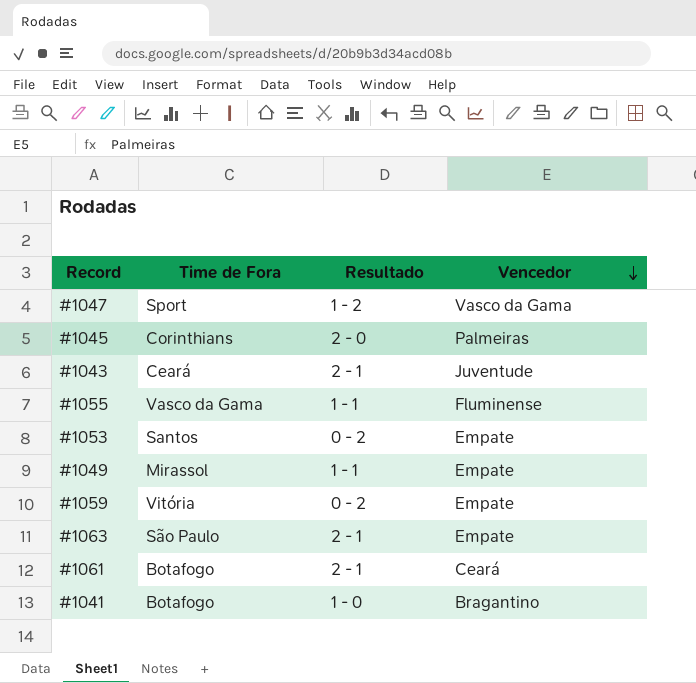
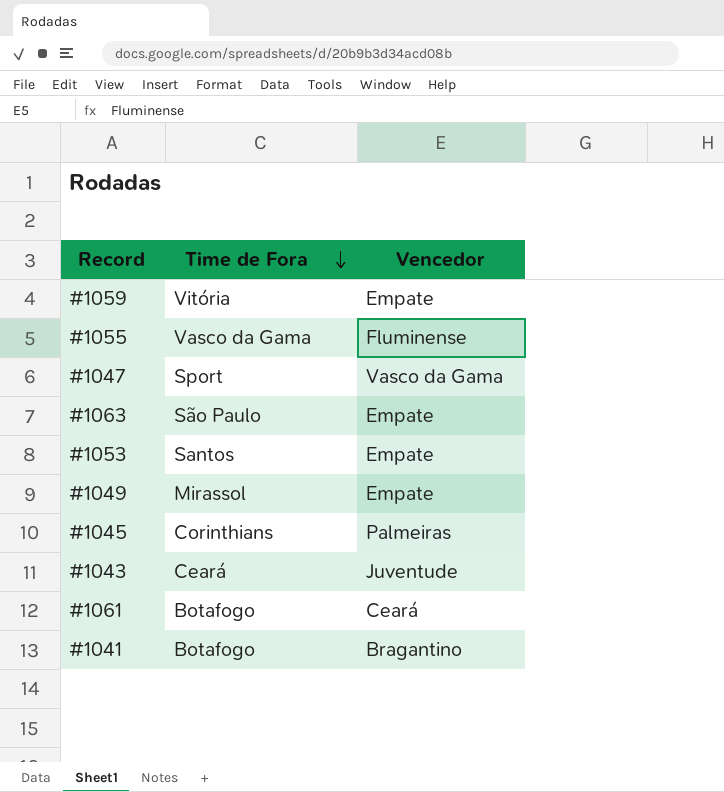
row order: Vencedor descending -> Time de Fora descending
column Resultado | position: 3 -> none

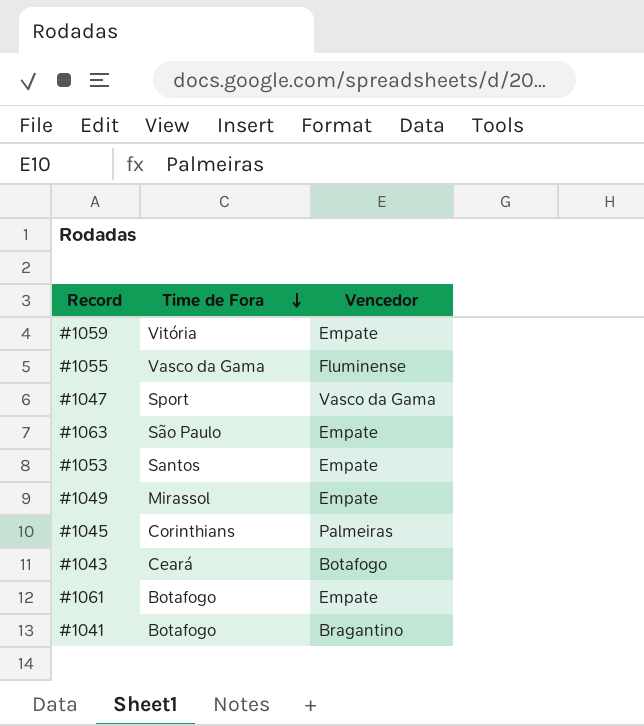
#1043 | Vencedor: Juventude -> Botafogo
#1061 | Vencedor: Ceará -> Empate

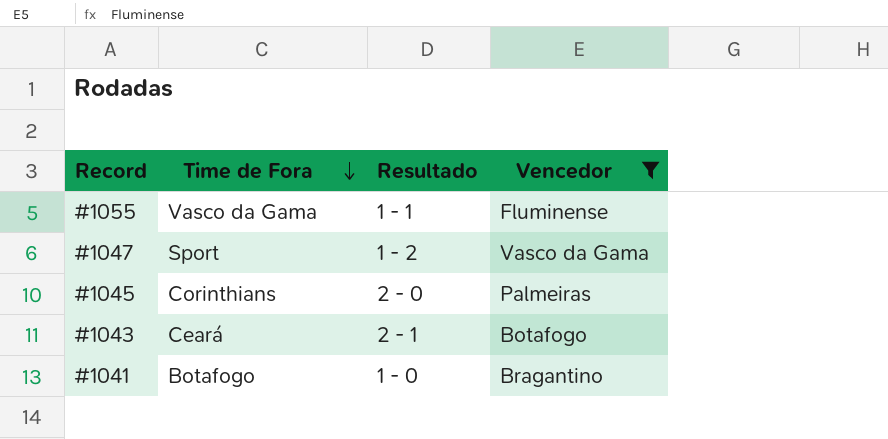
filter: none -> Vencedor != Empate
column Resultado | position: none -> 3

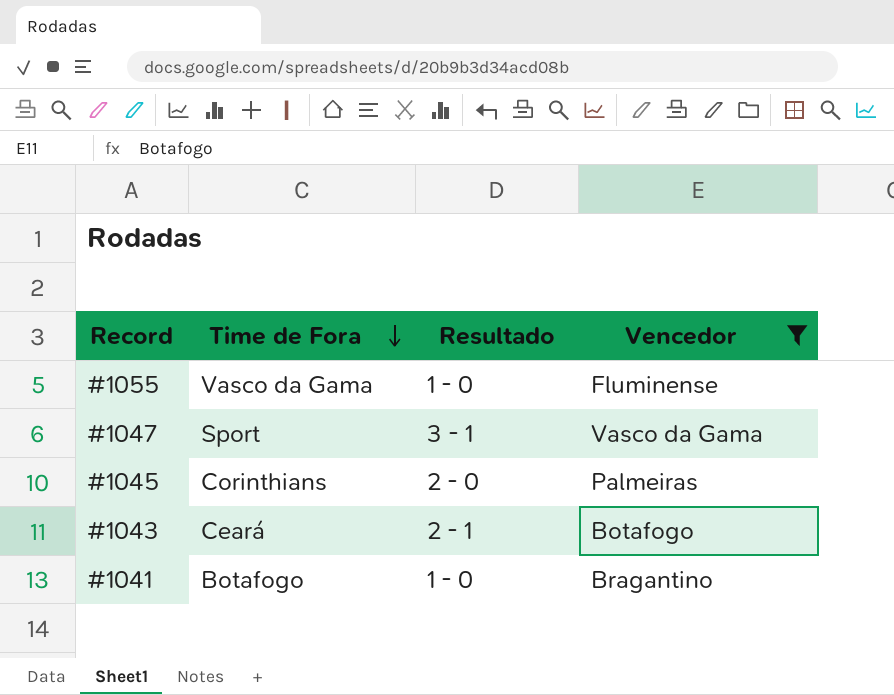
#1055 | Resultado: 1 - 1 -> 1 - 0
#1047 | Resultado: 1 - 2 -> 3 - 1

